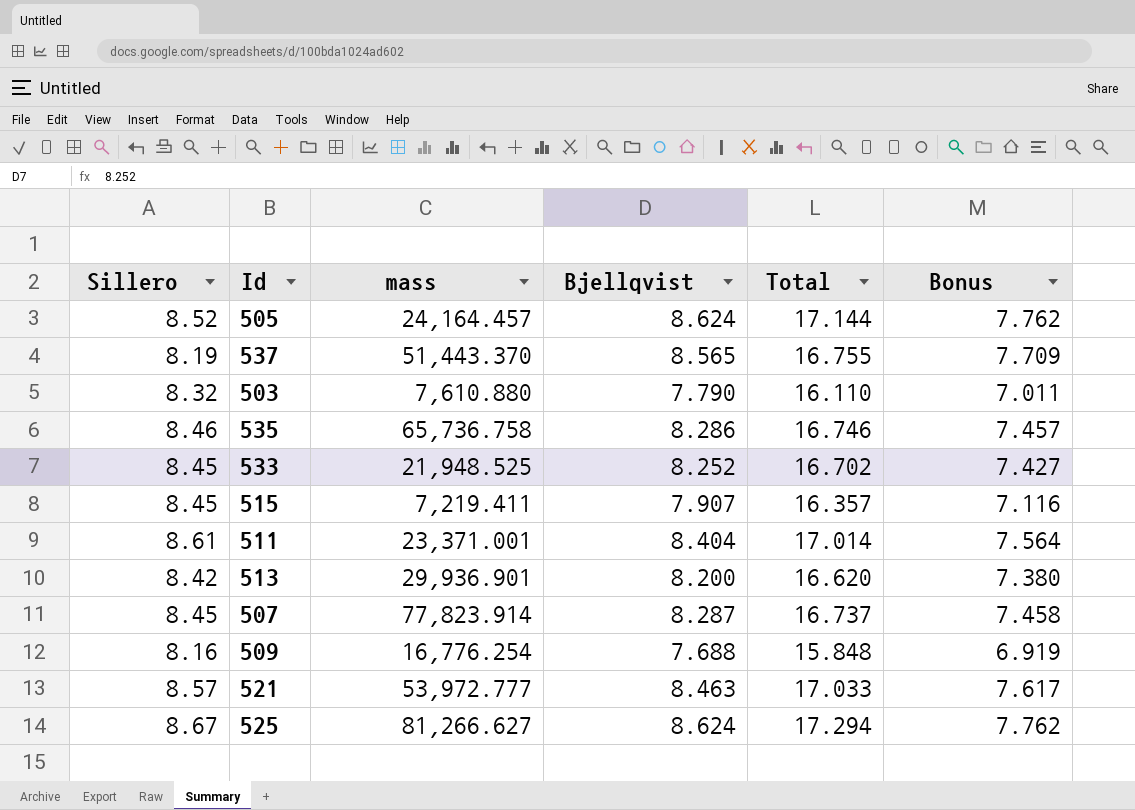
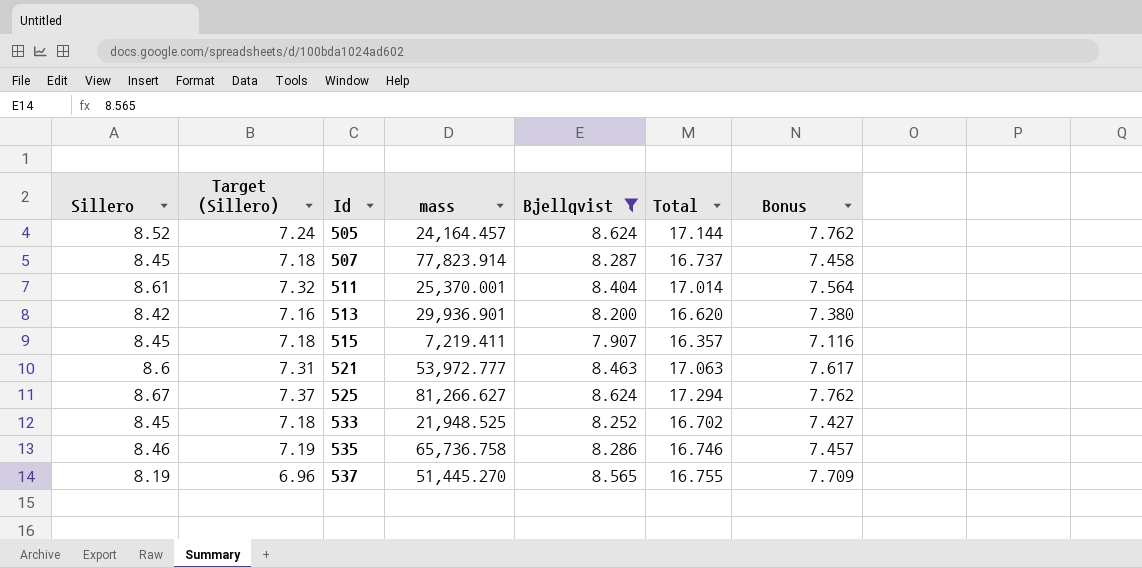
filter: none -> Bjellqvist >= 7.907
row order: none -> Id ascending
column Target (Sillero) | formula: none -> [Sillero] * 0.85
511 | mass: 23,371.001 -> 25,370.001
521 | Sillero: 8.57 -> 8.6
521 | Total: 17.033 -> 17.063
537 | mass: 51,443.370 -> 51,445.270

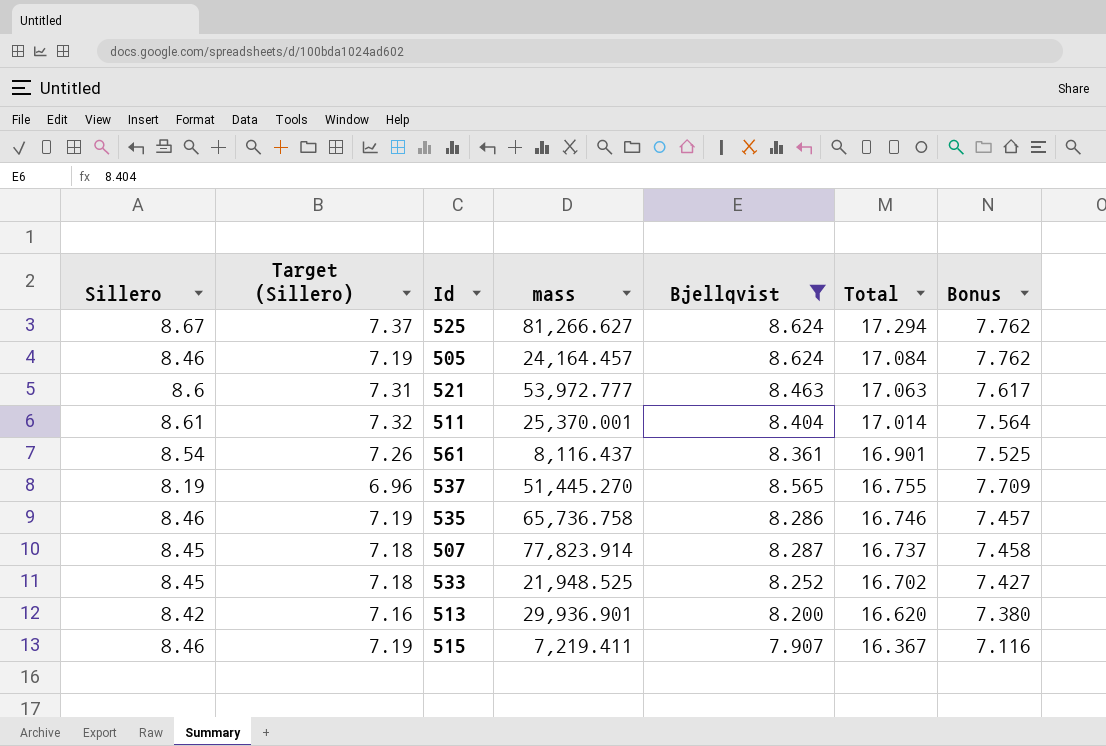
row order: Id ascending -> Total descending
505 | Sillero: 8.52 -> 8.46
505 | Target (Sillero): 7.24 -> 7.19
505 | Total: 17.144 -> 17.084
row 561: none -> 8.54 | 7.26 | 8,116.437 | 8.361 | 16.901 | 7.525
515 | Sillero: 8.45 -> 8.46
515 | Target (Sillero): 7.18 -> 7.19
515 | Total: 16.357 -> 16.367

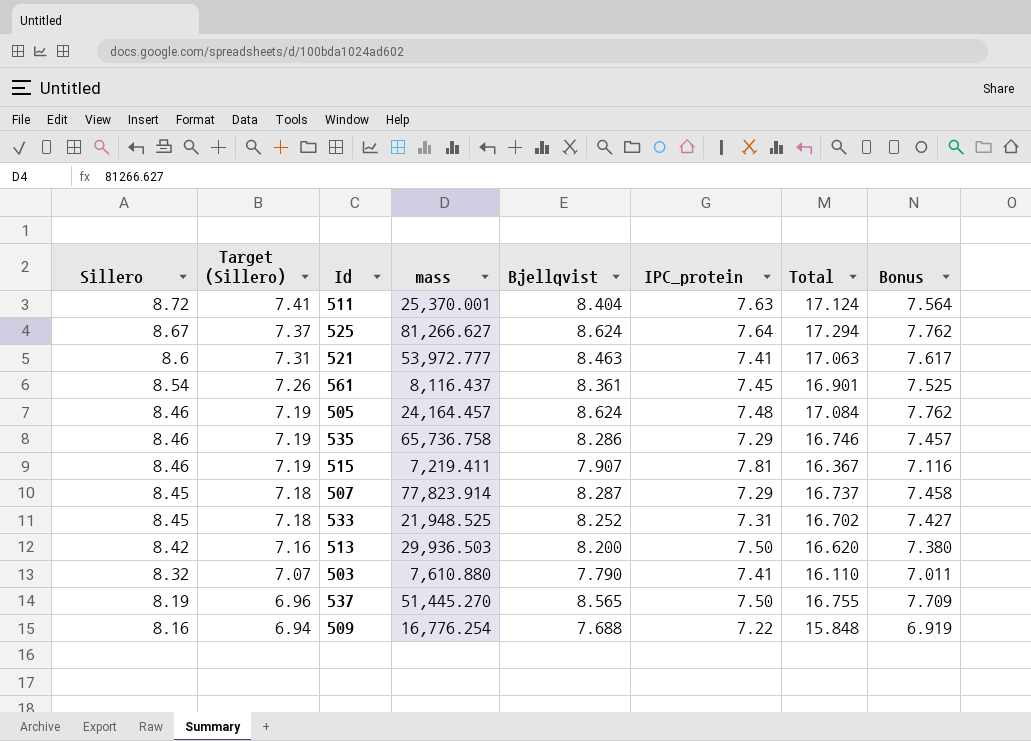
filter: Bjellqvist >= 7.907 -> none
row order: Total descending -> Sillero descending
column IPC_protein | position: none -> 6
511 | Sillero: 8.61 -> 8.72
511 | Target (Sillero): 7.32 -> 7.41
511 | Total: 17.014 -> 17.124
513 | mass: 29,936.901 -> 29,936.503

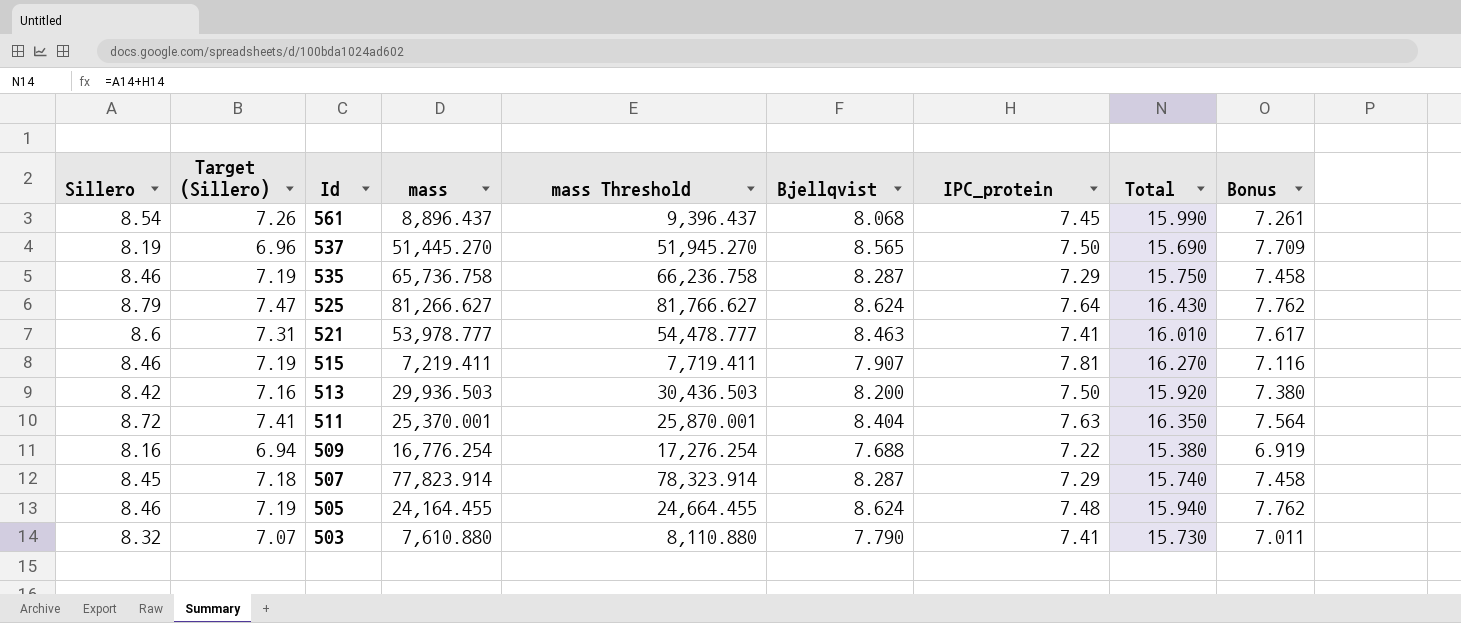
row order: Sillero descending -> Id descending
column mass Threshold | formula: none -> [mass] + 500
column Total | formula: [Sillero] + [Bjellqvist] -> [Sillero] + [IPC_protein]
row 533: 8.45 | 7.18 | 21,948.525 | 8.252 | 7.31 | 16.702 | 7.427 -> none
561 | mass: 8,116.437 -> 8,896.437
561 | Bjellqvist: 8.361 -> 8.068
561 | Bonus: 7.525 -> 7.261
535 | Bjellqvist: 8.286 -> 8.287
535 | Bonus: 7.457 -> 7.458
525 | Sillero: 8.67 -> 8.79
525 | Target (Sillero): 7.37 -> 7.47
521 | mass: 53,972.777 -> 53,978.777
505 | mass: 24,164.457 -> 24,164.455

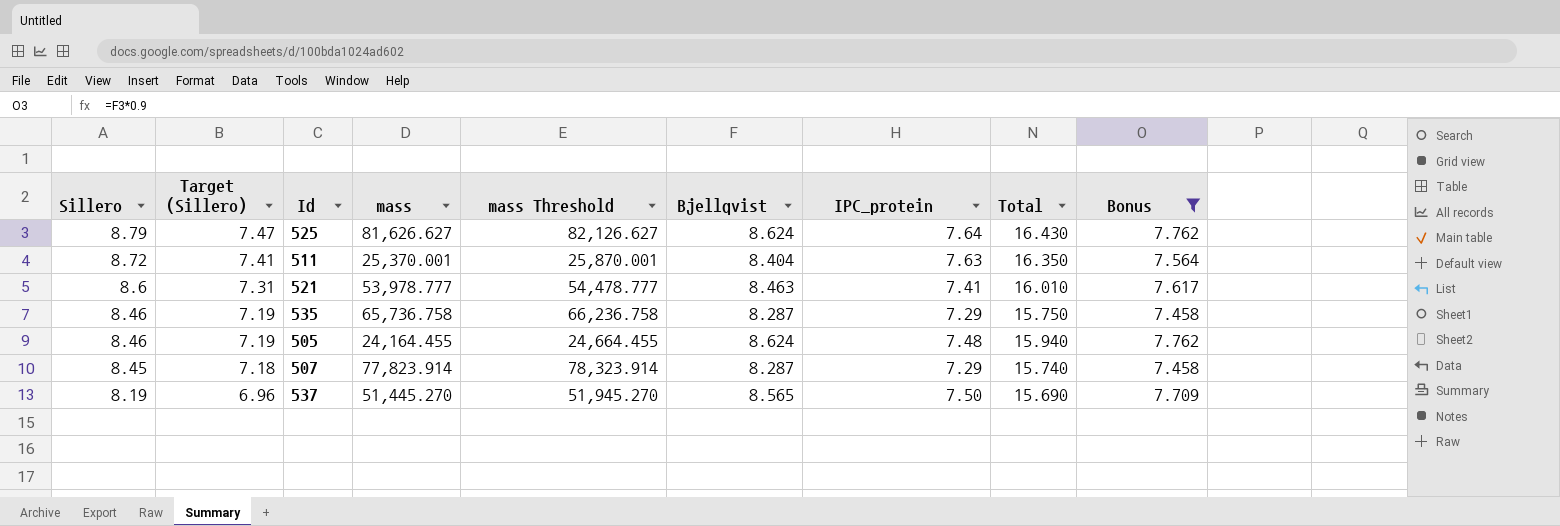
filter: none -> Bonus >= 7.458
row order: Id descending -> Sillero descending
525 | mass: 81,266.627 -> 81,626.627
525 | mass Threshold: 81,766.627 -> 82,126.627

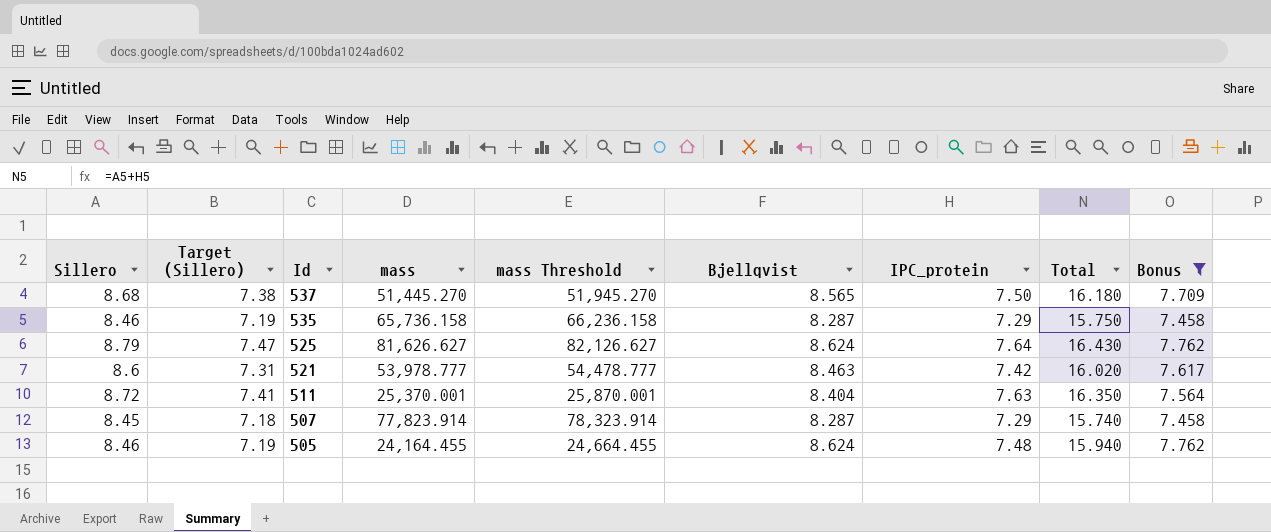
row order: Sillero descending -> Id descending
537 | Sillero: 8.19 -> 8.68
537 | Target (Sillero): 6.96 -> 7.38
537 | Total: 15.690 -> 16.180
535 | mass: 65,736.758 -> 65,736.158
535 | mass Threshold: 66,236.758 -> 66,236.158
521 | IPC_protein: 7.41 -> 7.42
521 | Total: 16.010 -> 16.020

